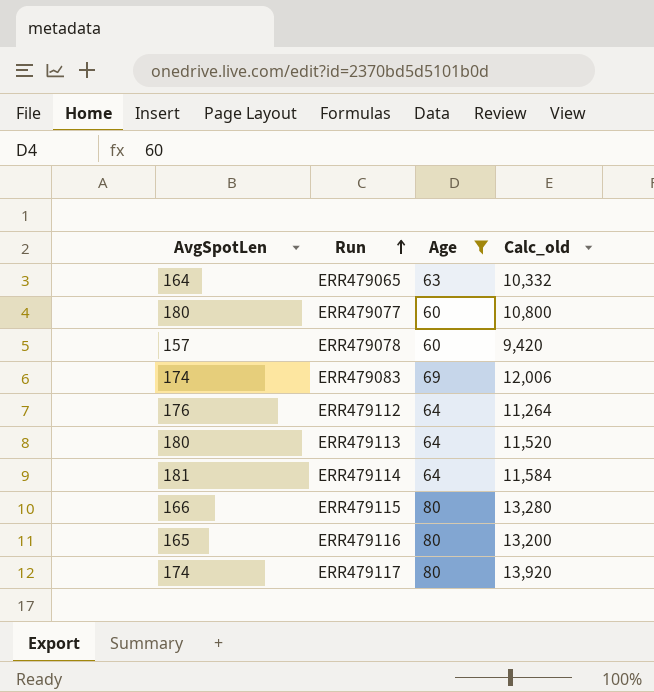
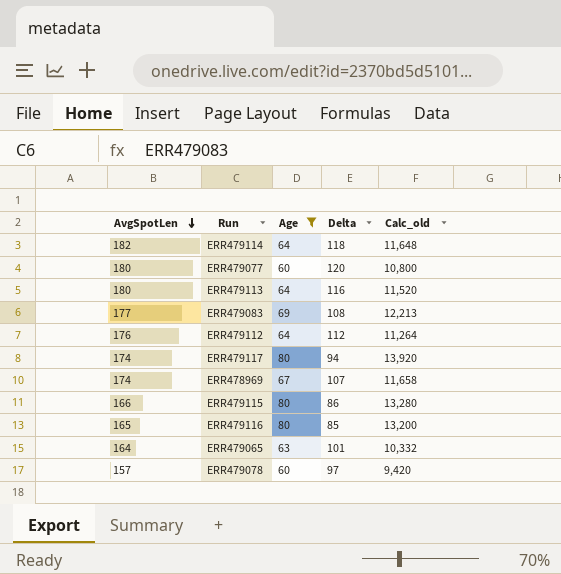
row order: Run ascending -> AvgSpotLen descending
column Delta | formula: none -> [AvgSpotLen] - [Age]
ERR479114 | AvgSpotLen: 181 -> 182
ERR479114 | Calc_old: 11,584 -> 11,648
ERR479083 | AvgSpotLen: 174 -> 177
ERR479083 | Calc_old: 12,006 -> 12,213
row ERR478969: none -> 174 | 67 | 107 | 11,658

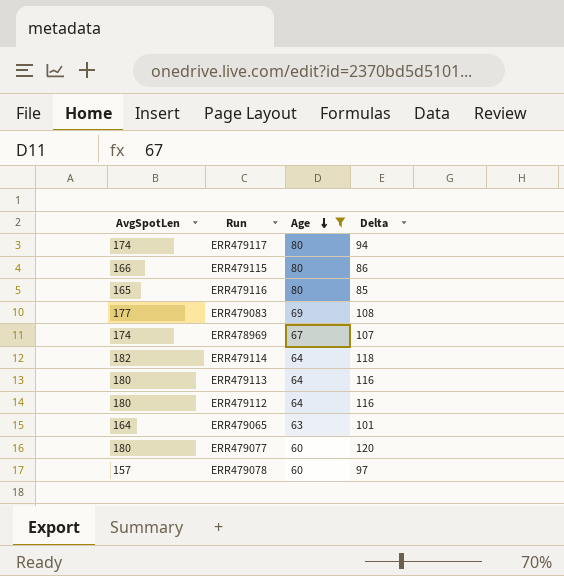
row order: AvgSpotLen descending -> Age descending
column Calc_old | formula: [AvgSpotLen] * [Age] -> none
ERR479112 | AvgSpotLen: 176 -> 180
ERR479112 | Delta: 112 -> 116

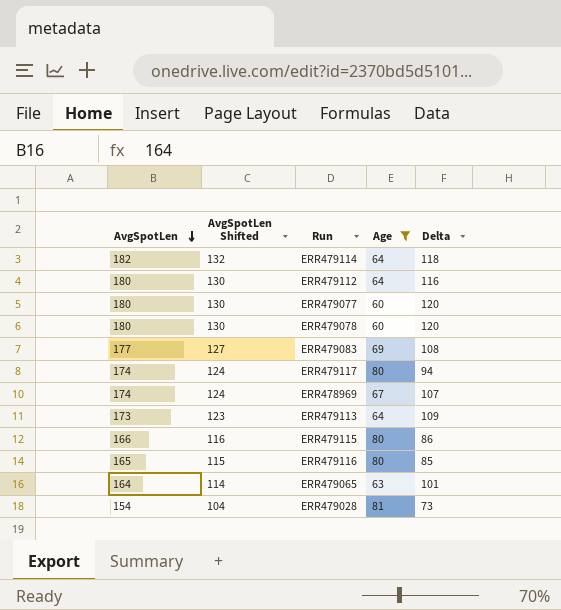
row order: Age descending -> AvgSpotLen descending
column AvgSpotLen Shifted | formula: none -> [AvgSpotLen] - 50
ERR479078 | AvgSpotLen: 157 -> 180
ERR479078 | Delta: 97 -> 120
ERR479113 | AvgSpotLen: 180 -> 173
ERR479113 | Delta: 116 -> 109
row ERR479028: none -> 154 | 104 | 81 | 73

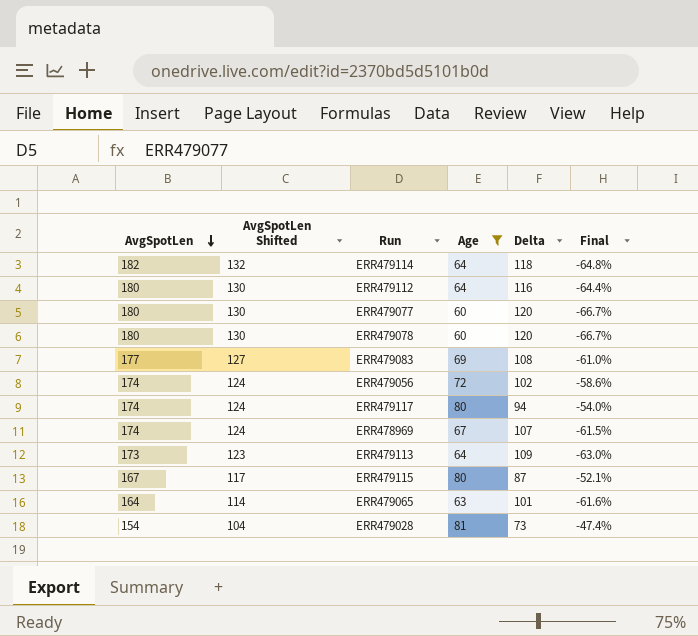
column Final | formula: none -> ([Age] - [AvgSpotLen]) / [AvgSpotLen]
row ERR479116: 165 | 115 | 80 | 85 -> none
row ERR479056: none -> 174 | 124 | 72 | 102 | -58.6%
ERR479115 | AvgSpotLen: 166 -> 167
ERR479115 | AvgSpotLen Shifted: 116 -> 117
ERR479115 | Delta: 86 -> 87

